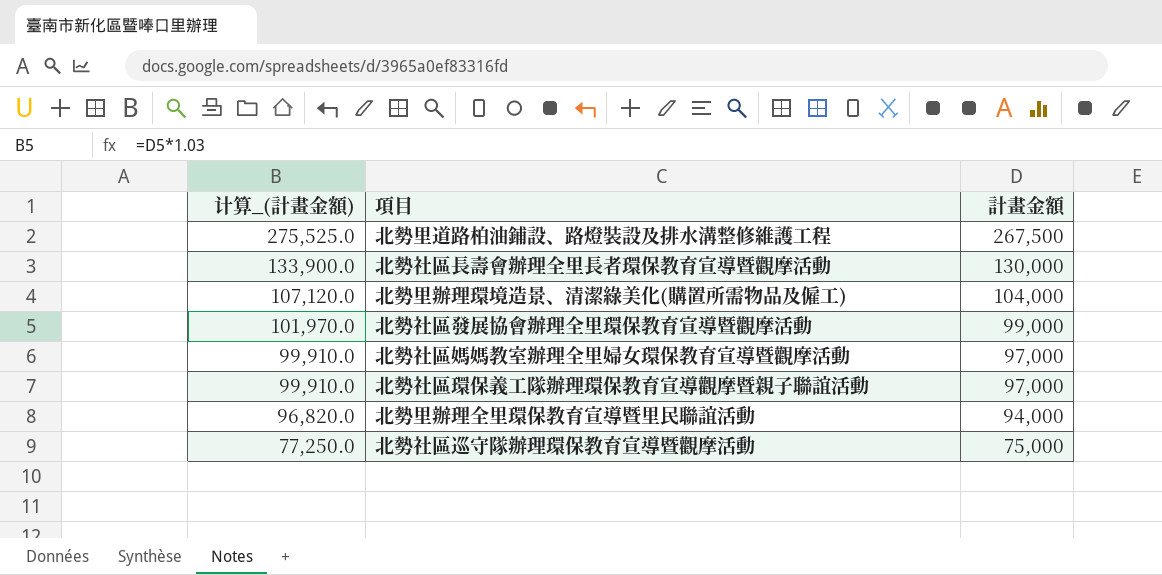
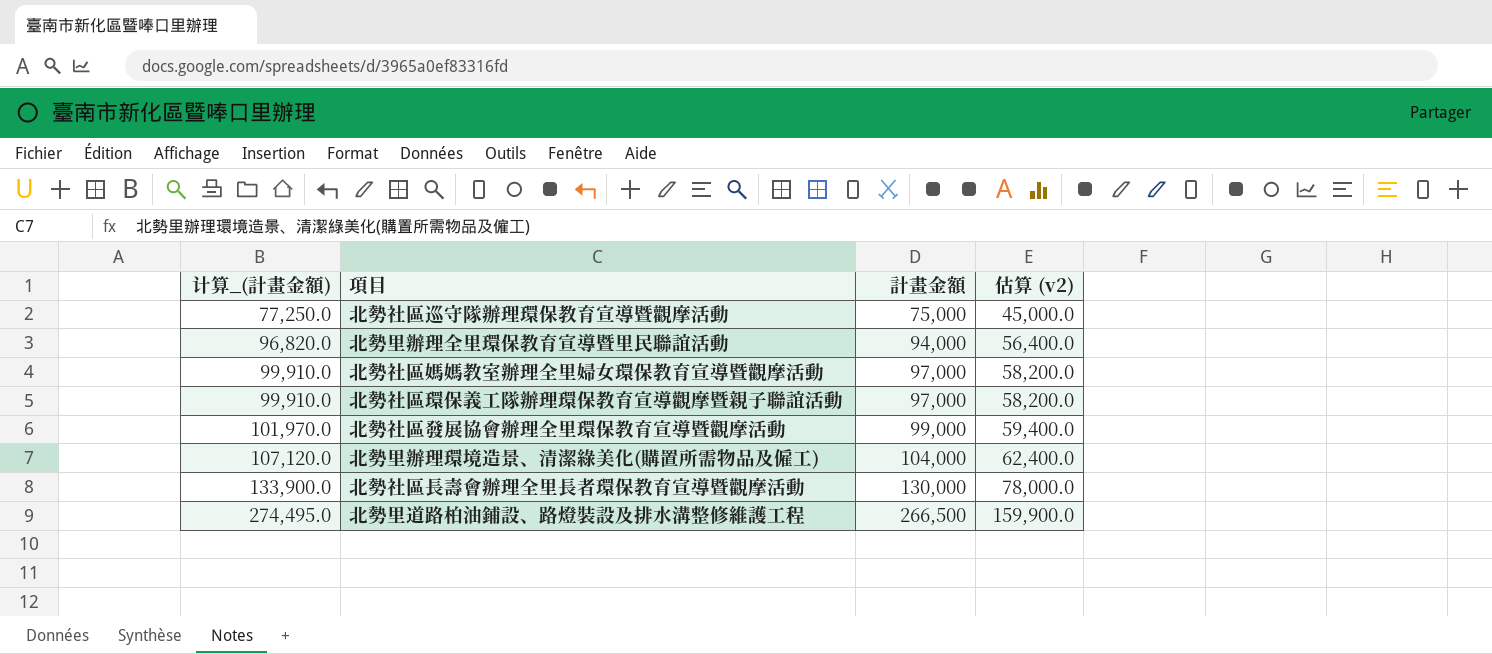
row order: 计算_(計畫金額) descending -> 计算_(計畫金額) ascending
column 估算 (v2) | formula: none -> [計畫金額] * 0.6
北勢里道路柏油鋪設、路燈裝設及排水溝整修維護工程 | 计算_(計畫金額): 275,525.0 -> 274,495.0
北勢里道路柏油鋪設、路燈裝設及排水溝整修維護工程 | 計畫金額: 267,500 -> 266,500

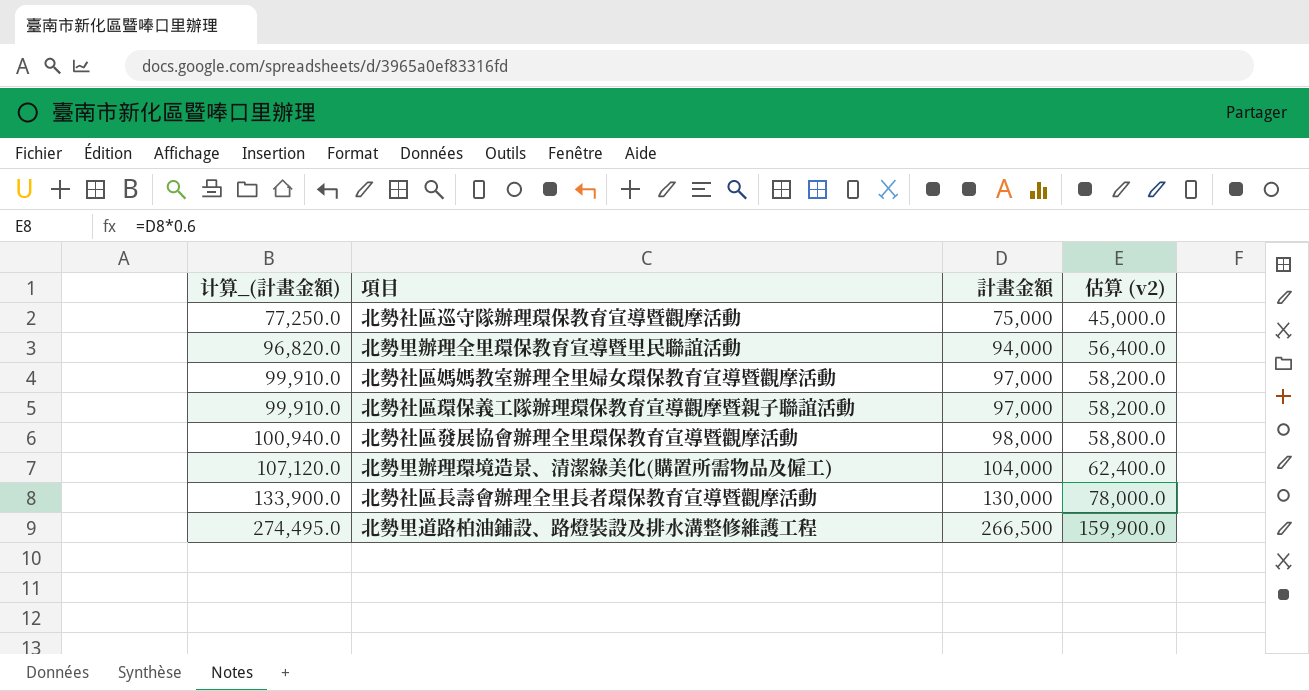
北勢社區發展協會辦理全里環保教育宣導暨觀摩活動 | 计算_(計畫金額): 101,970.0 -> 100,940.0
北勢社區發展協會辦理全里環保教育宣導暨觀摩活動 | 計畫金額: 99,000 -> 98,000
北勢社區發展協會辦理全里環保教育宣導暨觀摩活動 | 估算 (v2): 59,400.0 -> 58,800.0

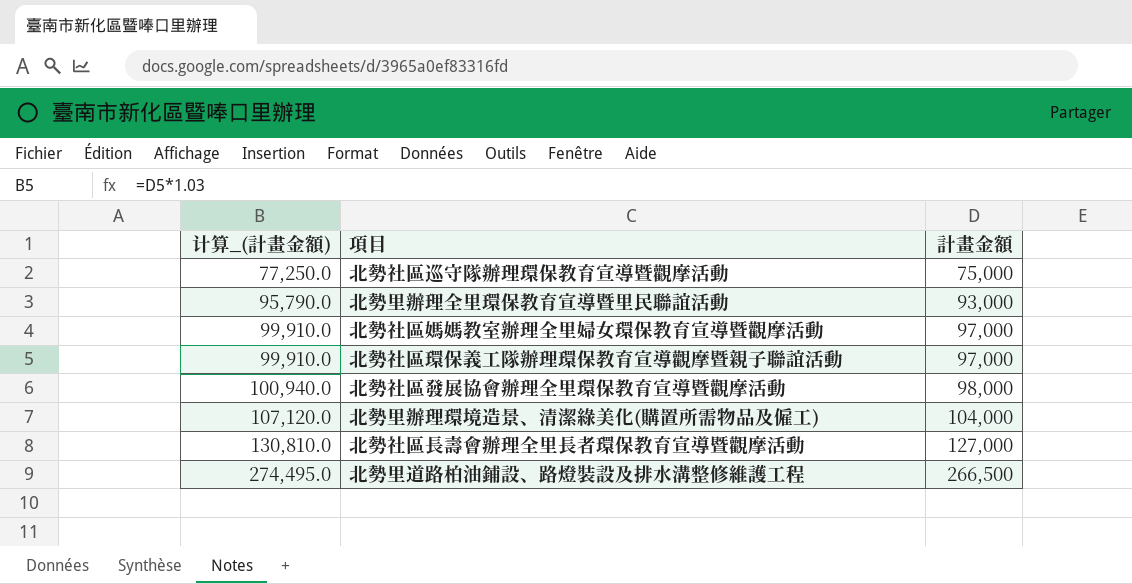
column 估算 (v2) | formula: [計畫金額] * 0.6 -> none
北勢里辦理全里環保教育宣導暨里民聯誼活動 | 计算_(計畫金額): 96,820.0 -> 95,790.0
北勢里辦理全里環保教育宣導暨里民聯誼活動 | 計畫金額: 94,000 -> 93,000
北勢社區長壽會辦理全里長者環保教育宣導暨觀摩活動 | 计算_(計畫金額): 133,900.0 -> 130,810.0
北勢社區長壽會辦理全里長者環保教育宣導暨觀摩活動 | 計畫金額: 130,000 -> 127,000

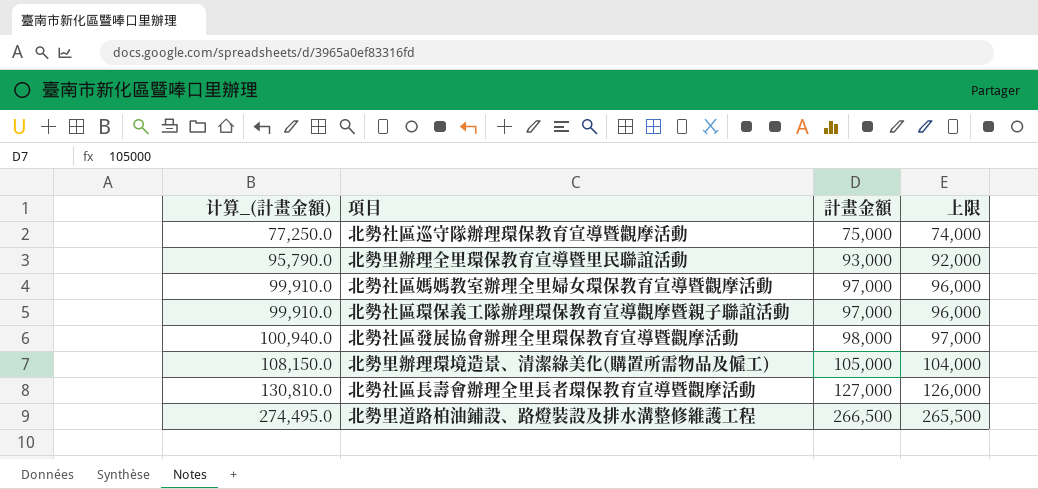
column 上限 | formula: none -> [計畫金額] - 1000
北勢里辦理環境造景、清潔綠美化(購置所需物品及僱工) | 计算_(計畫金額): 107,120.0 -> 108,150.0
北勢里辦理環境造景、清潔綠美化(購置所需物品及僱工) | 計畫金額: 104,000 -> 105,000

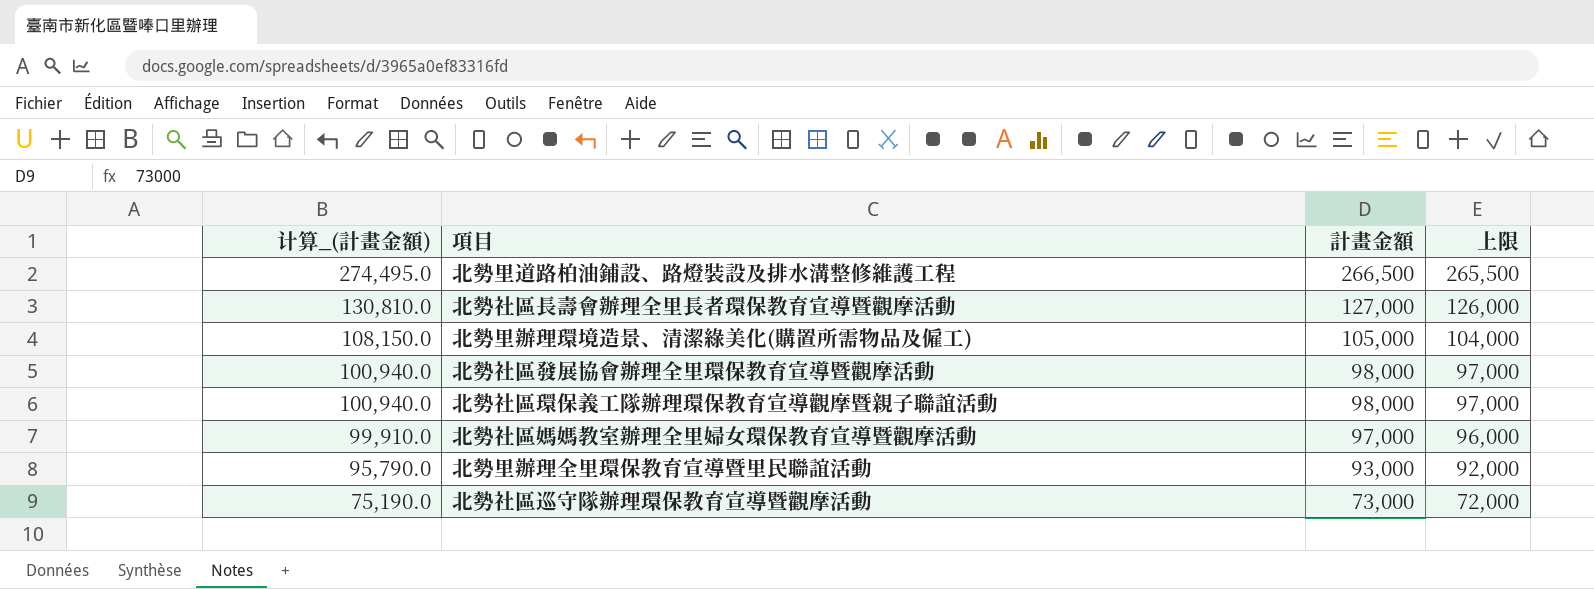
row order: 计算_(計畫金額) ascending -> 计算_(計畫金額) descending
北勢社區環保義工隊辦理環保教育宣導觀摩暨親子聯誼活動 | 计算_(計畫金額): 99,910.0 -> 100,940.0
北勢社區環保義工隊辦理環保教育宣導觀摩暨親子聯誼活動 | 計畫金額: 97,000 -> 98,000
北勢社區環保義工隊辦理環保教育宣導觀摩暨親子聯誼活動 | 上限: 96,000 -> 97,000
北勢社區巡守隊辦理環保教育宣導暨觀摩活動 | 计算_(計畫金額): 77,250.0 -> 75,190.0
北勢社區巡守隊辦理環保教育宣導暨觀摩活動 | 計畫金額: 75,000 -> 73,000
北勢社區巡守隊辦理環保教育宣導暨觀摩活動 | 上限: 74,000 -> 72,000

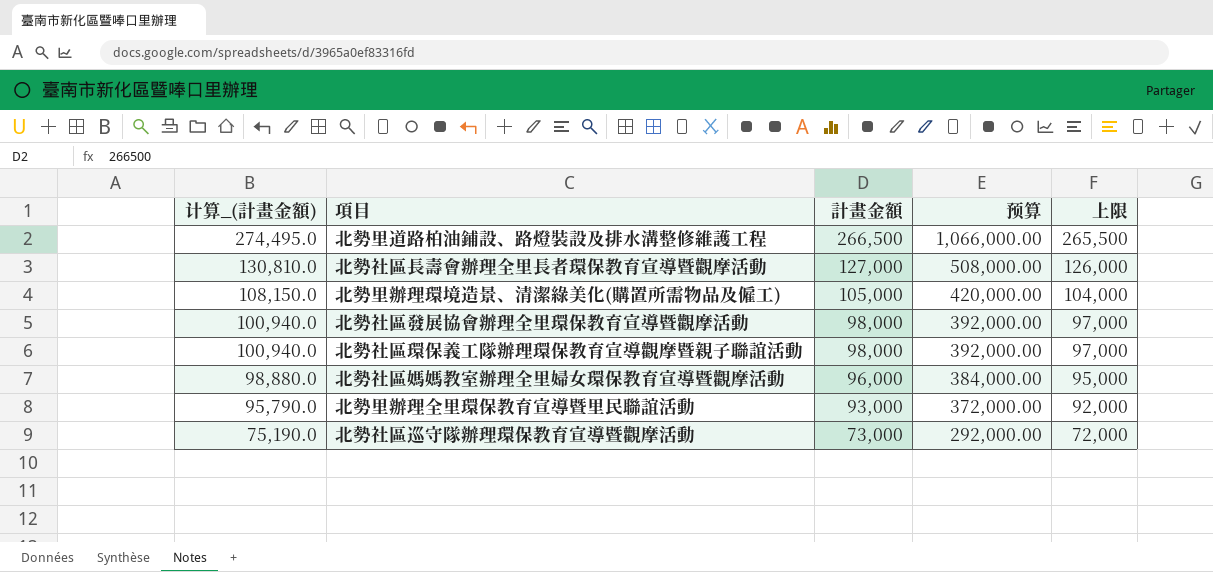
column 预算 | formula: none -> [計畫金額] * 4
北勢社區媽媽教室辦理全里婦女環保教育宣導暨觀摩活動 | 计算_(計畫金額): 99,910.0 -> 98,880.0
北勢社區媽媽教室辦理全里婦女環保教育宣導暨觀摩活動 | 計畫金額: 97,000 -> 96,000
北勢社區媽媽教室辦理全里婦女環保教育宣導暨觀摩活動 | 上限: 96,000 -> 95,000

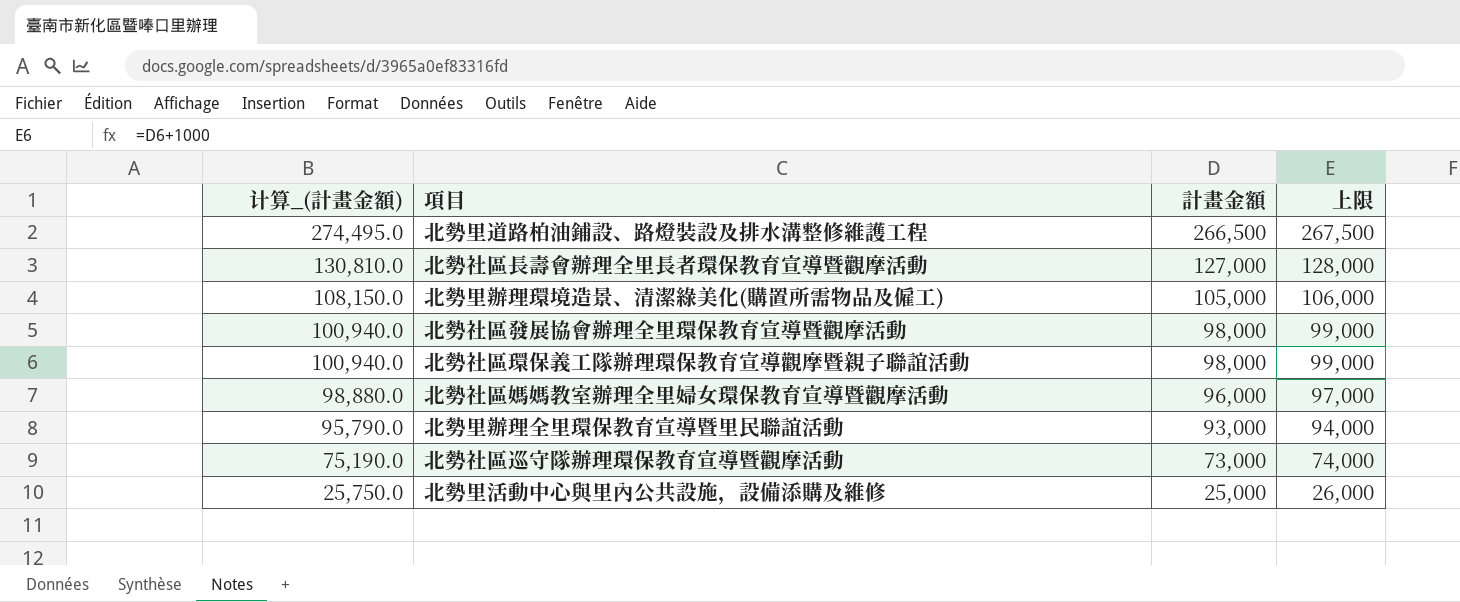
column 预算 | formula: [計畫金額] * 4 -> none
column 上限 | formula: [計畫金額] - 1000 -> [計畫金額] + 1000
row 北勢里活動中心與里內公共設施，設備添購及維修: none -> 25,750.0 | 25,000 | 26,000

